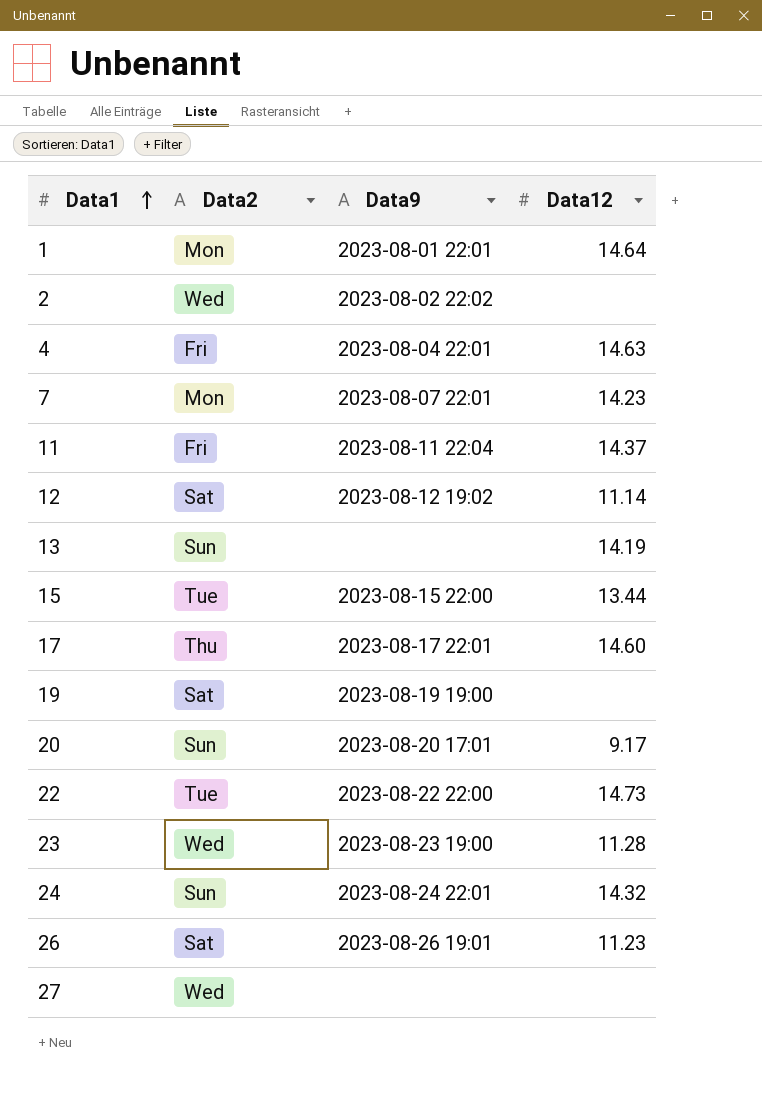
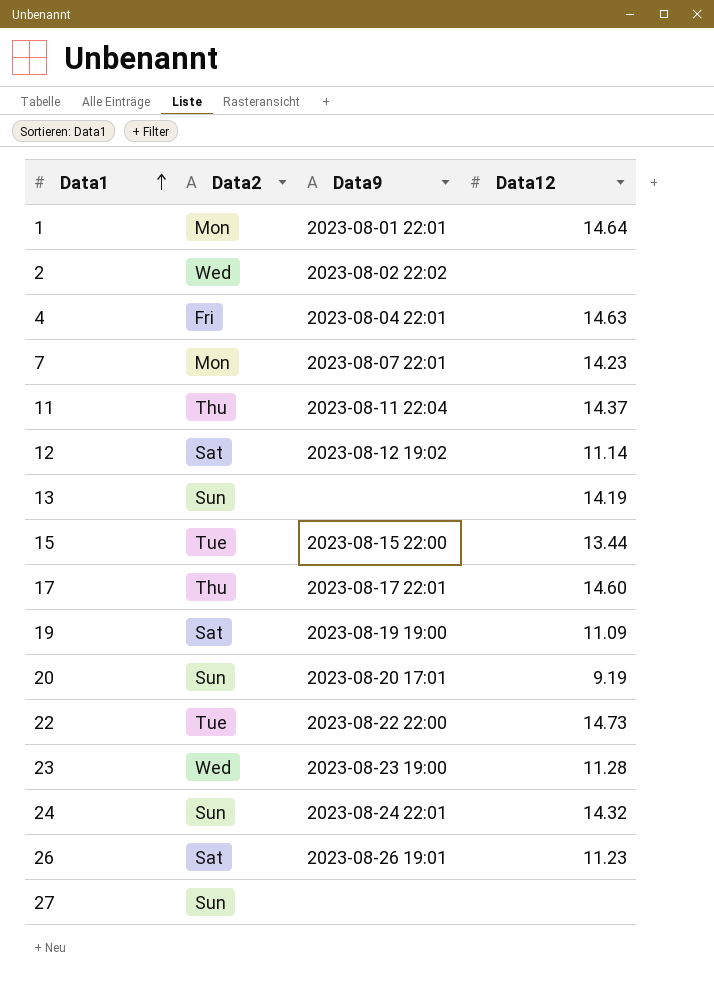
11 | Data2: Fri -> Thu
19 | Data12: none -> 11.09
20 | Data12: 9.17 -> 9.19
27 | Data2: Wed -> Sun

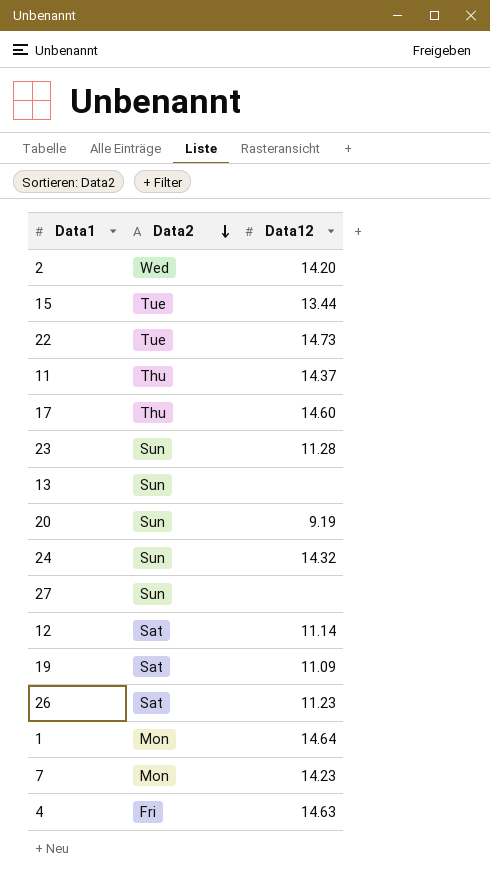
row order: Data1 ascending -> Data2 descending
column Data9 | position: 3 -> none
2 | Data12: none -> 14.20
23 | Data2: Wed -> Sun
13 | Data12: 14.19 -> none

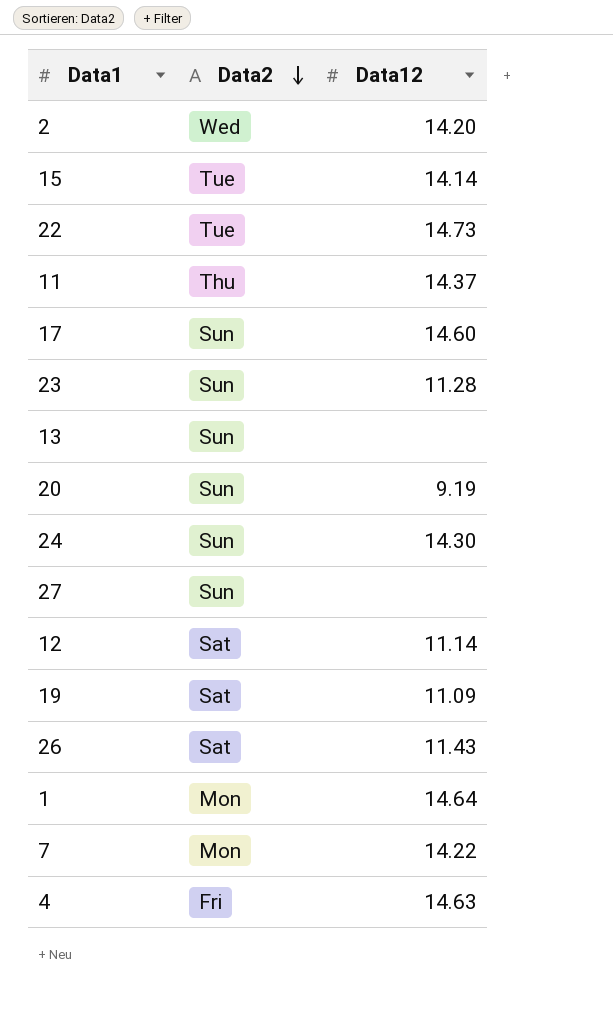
15 | Data12: 13.44 -> 14.14
17 | Data2: Thu -> Sun
24 | Data12: 14.32 -> 14.30
26 | Data12: 11.23 -> 11.43
7 | Data12: 14.23 -> 14.22

